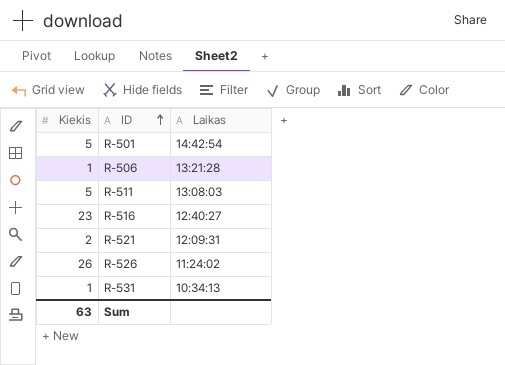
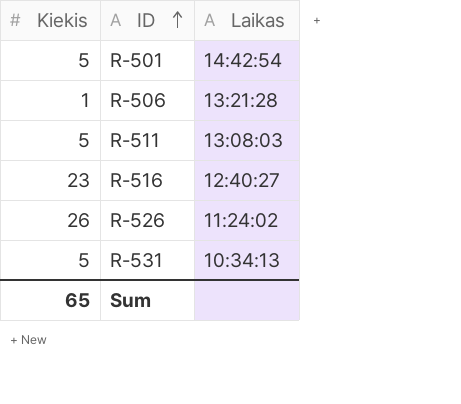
row R-521: 2 | 12:09:31 -> none
R-531 | Kiekis: 1 -> 5
Sum | Kiekis: 63 -> 65

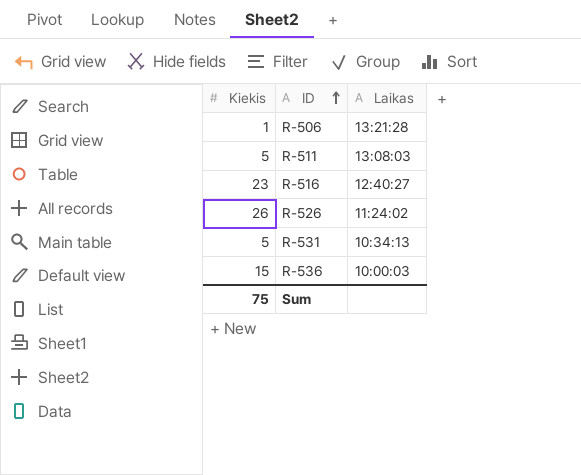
row R-501: 5 | 14:42:54 -> none
row R-536: none -> 15 | 10:00:03
Sum | Kiekis: 65 -> 75

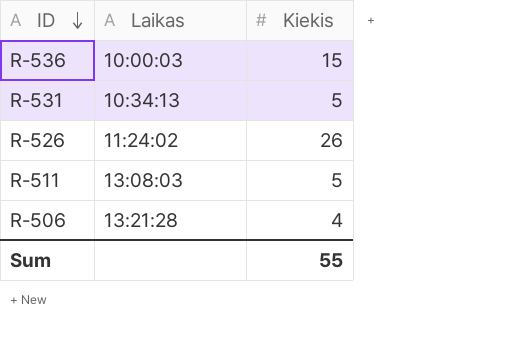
row order: ID ascending -> ID descending
column Kiekis | position: 1 -> 3
row R-516: 23 | 12:40:27 -> none
R-506 | Kiekis: 1 -> 4
Sum | Kiekis: 75 -> 55

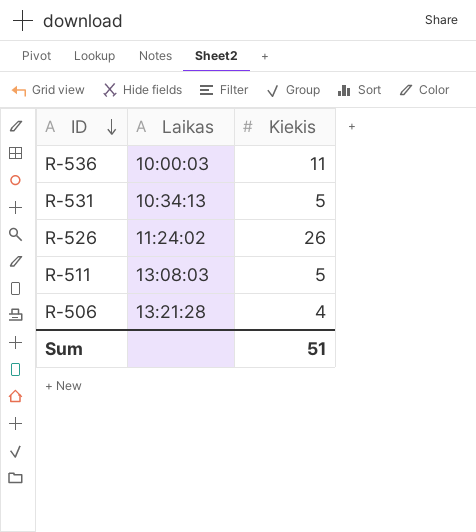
R-536 | Kiekis: 15 -> 11
Sum | Kiekis: 55 -> 51

